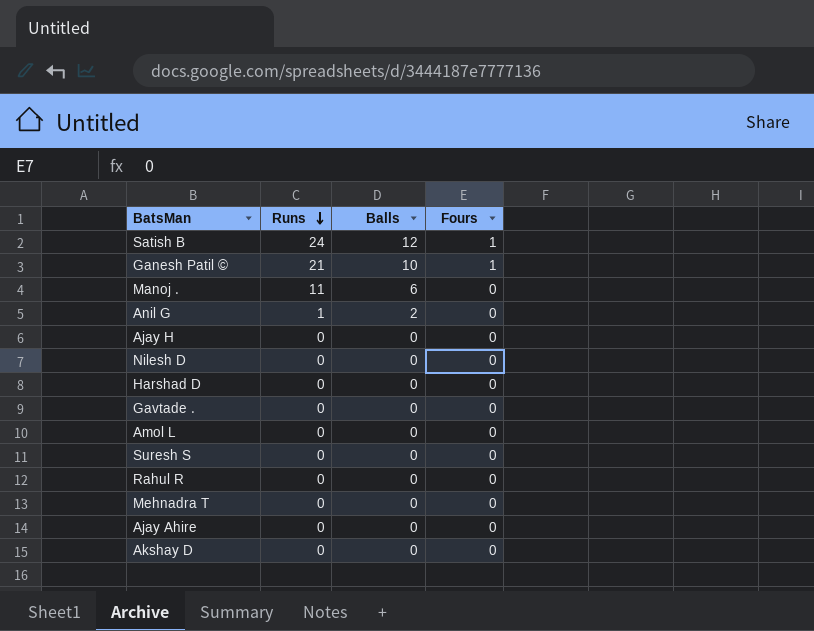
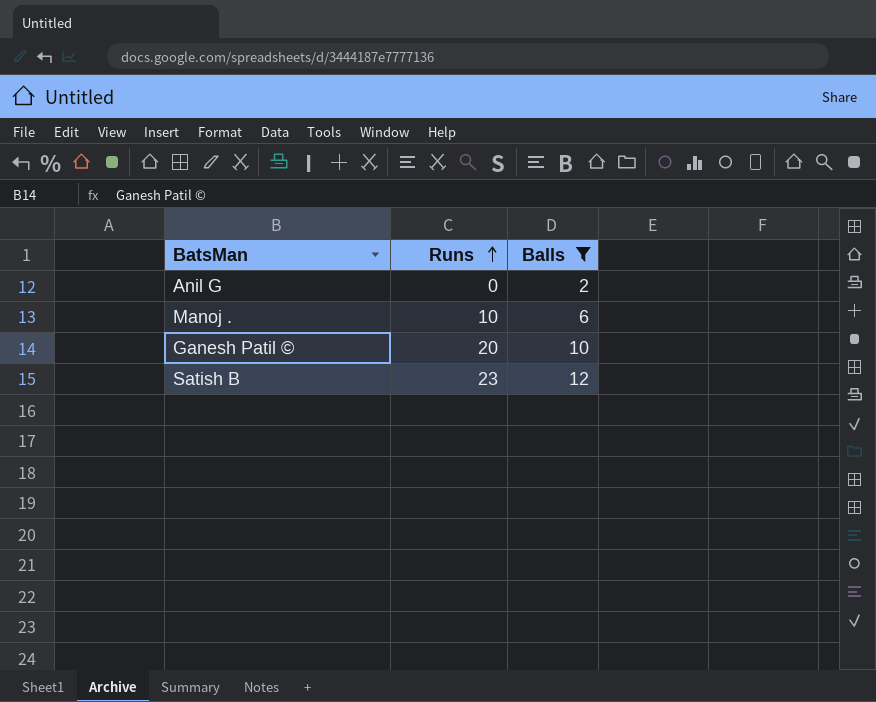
filter: none -> Balls != 0
row order: Runs descending -> Runs ascending
column Fours | position: 4 -> none
Anil G | Runs: 1 -> 0
Manoj . | Runs: 11 -> 10
Ganesh Patil © | Runs: 21 -> 20
Satish B | Runs: 24 -> 23

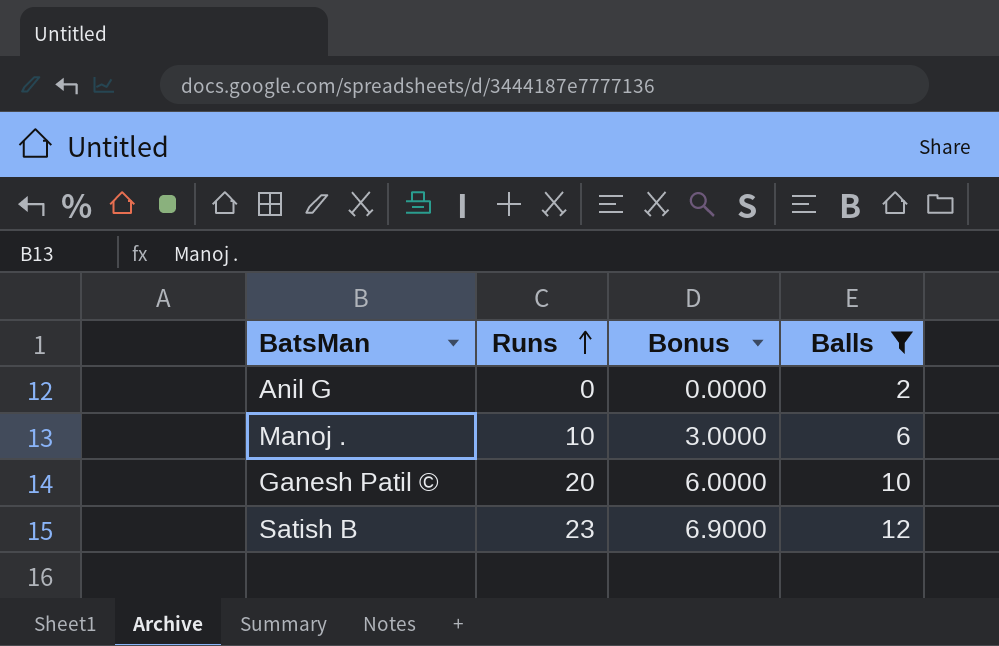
column Bonus | formula: none -> [Runs] * 0.3

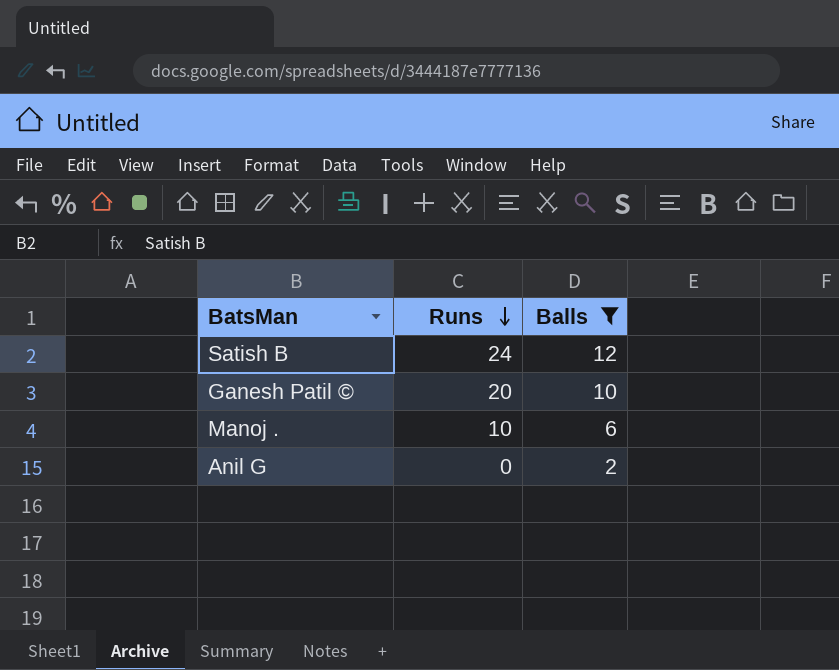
row order: Runs ascending -> Runs descending
column Bonus | formula: [Runs] * 0.3 -> none
Satish B | Runs: 23 -> 24

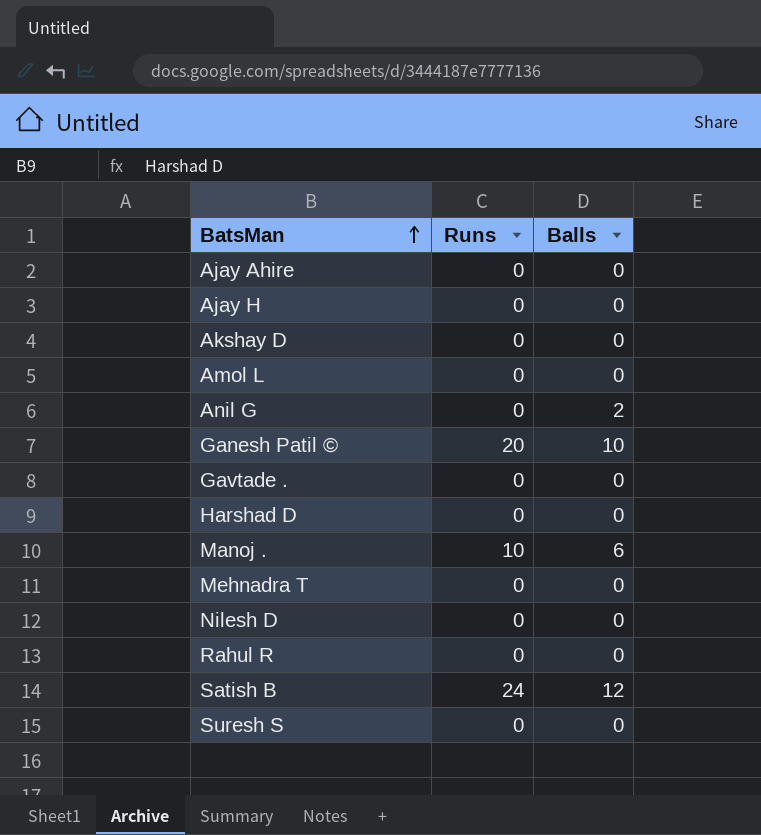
filter: Balls != 0 -> none
row order: Runs descending -> BatsMan ascending

